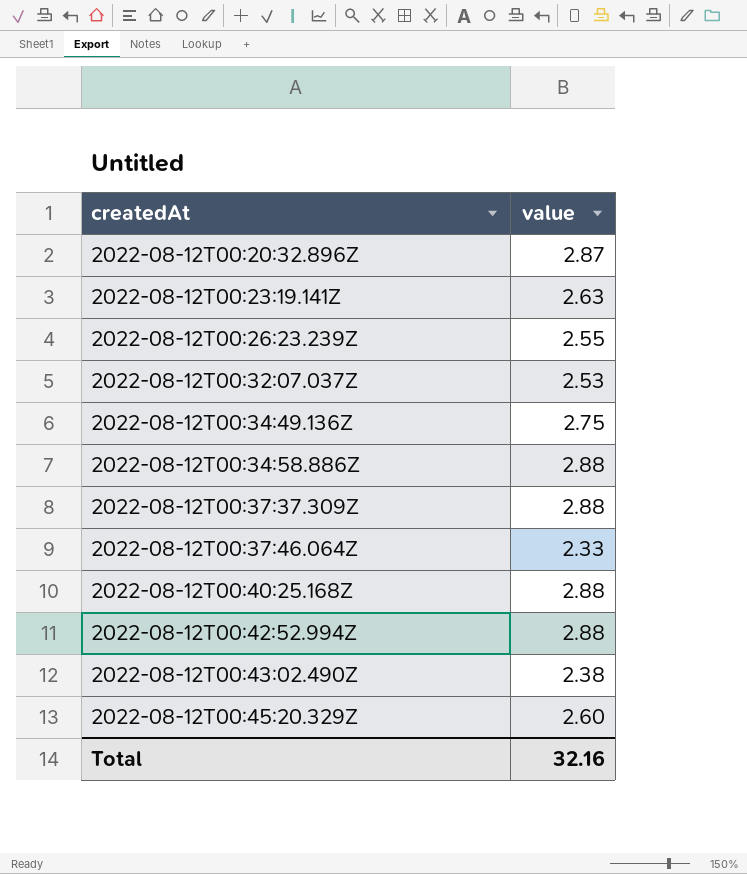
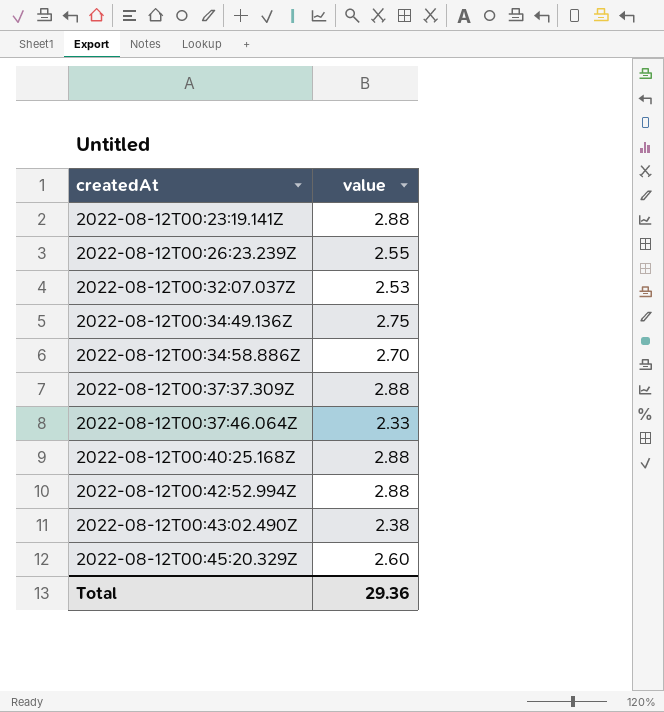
row 2022-08-12T00:20:32.896Z: 2.87 -> none
2022-08-12T00:23:19.141Z | value: 2.63 -> 2.88
2022-08-12T00:34:58.886Z | value: 2.88 -> 2.70
Total | value: 32.16 -> 29.36

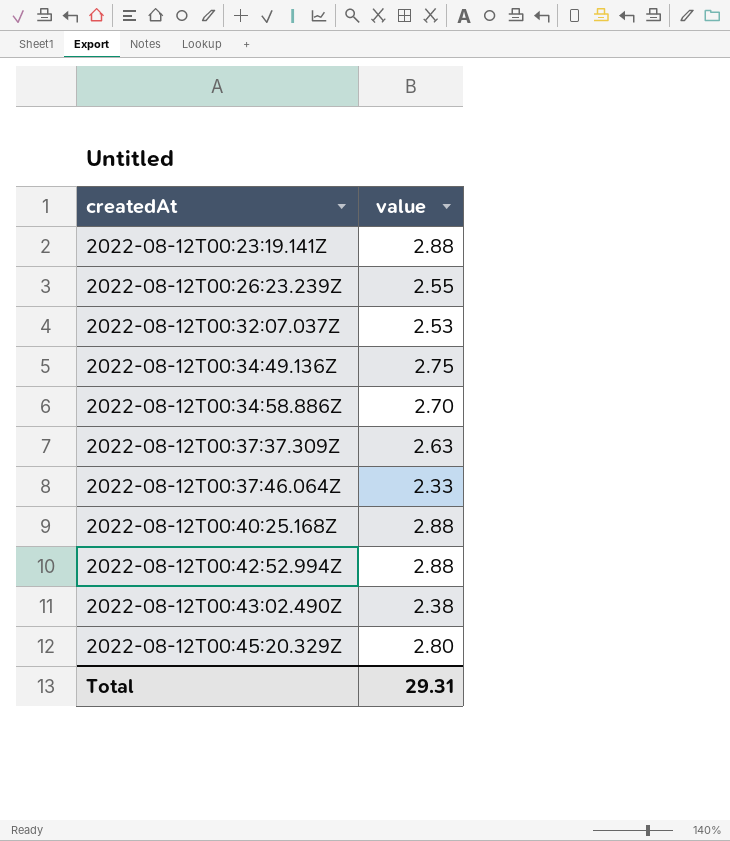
2022-08-12T00:37:37.309Z | value: 2.88 -> 2.63
2022-08-12T00:45:20.329Z | value: 2.60 -> 2.80
Total | value: 29.36 -> 29.31

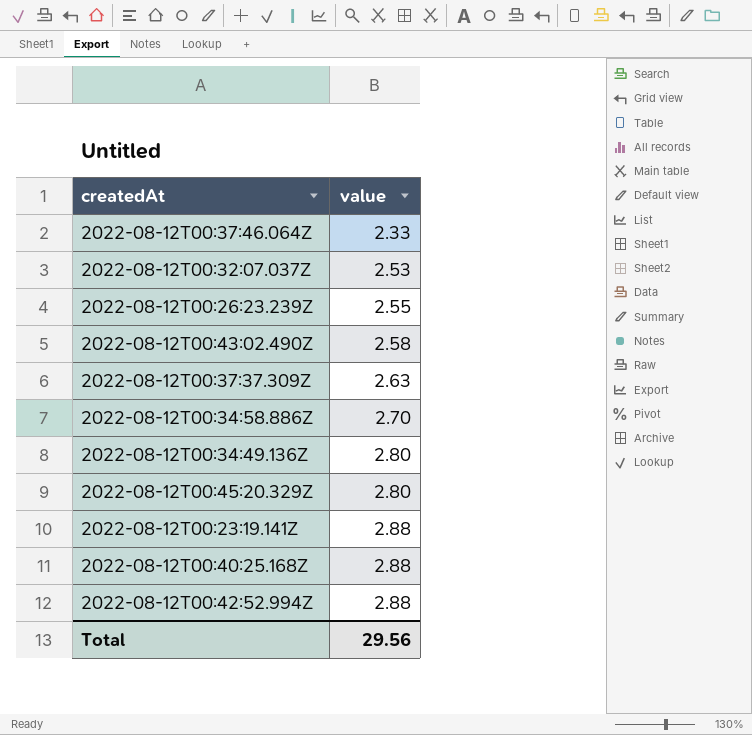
row order: createdAt ascending -> value ascending
2022-08-12T00:43:02.490Z | value: 2.38 -> 2.58
2022-08-12T00:34:49.136Z | value: 2.75 -> 2.80
Total | value: 29.31 -> 29.56

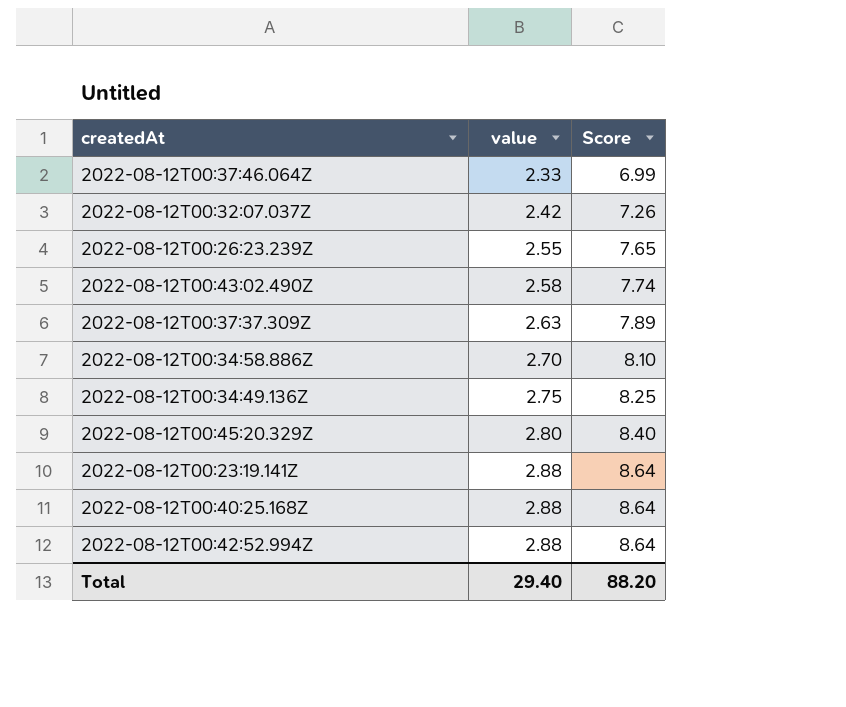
column Score | formula: none -> [value] * 3
2022-08-12T00:32:07.037Z | value: 2.53 -> 2.42
2022-08-12T00:34:49.136Z | value: 2.80 -> 2.75
Total | value: 29.56 -> 29.40

